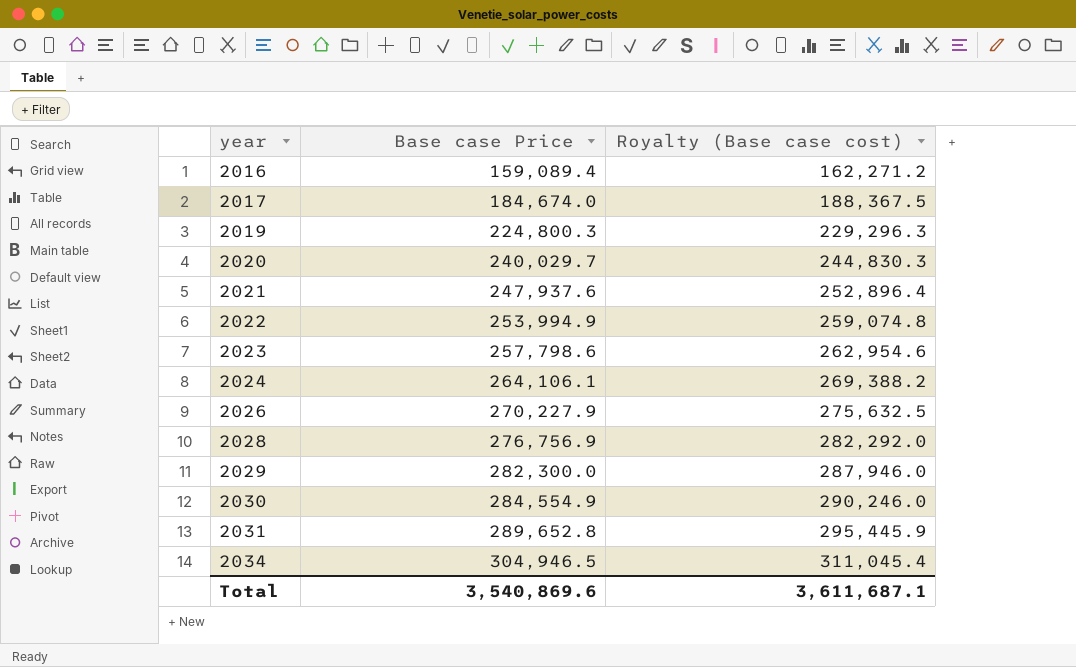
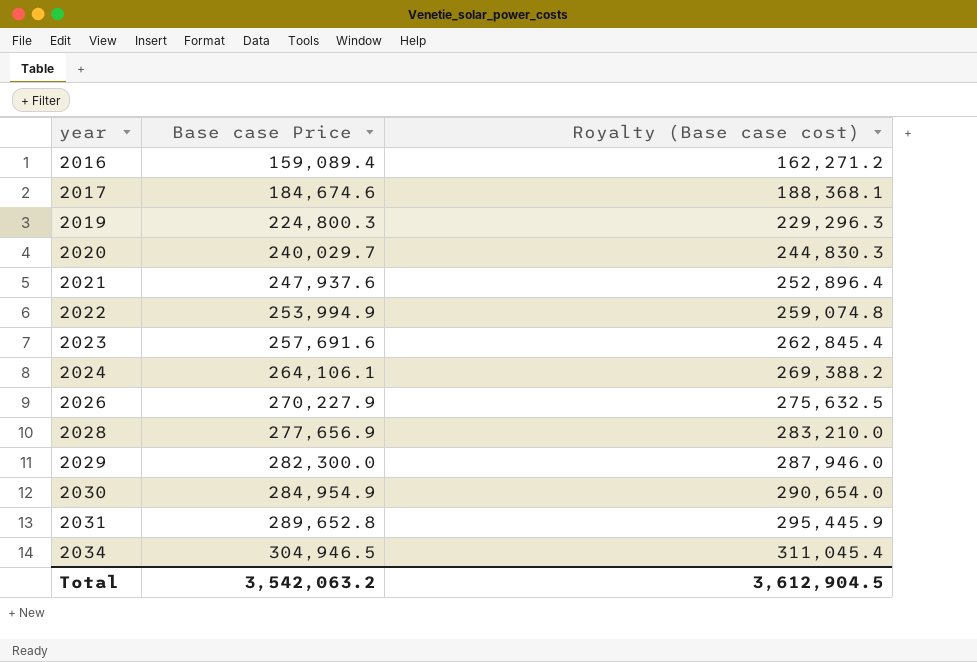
2017 | Base case Price: 184,674.0 -> 184,674.6
2017 | Royalty (Base case cost): 188,367.5 -> 188,368.1
2023 | Base case Price: 257,798.6 -> 257,691.6
2023 | Royalty (Base case cost): 262,954.6 -> 262,845.4
2028 | Base case Price: 276,756.9 -> 277,656.9
2028 | Royalty (Base case cost): 282,292.0 -> 283,210.0
2030 | Base case Price: 284,554.9 -> 284,954.9
2030 | Royalty (Base case cost): 290,246.0 -> 290,654.0
Total | Base case Price: 3,540,869.6 -> 3,542,063.2
Total | Royalty (Base case cost): 3,611,687.1 -> 3,612,904.5

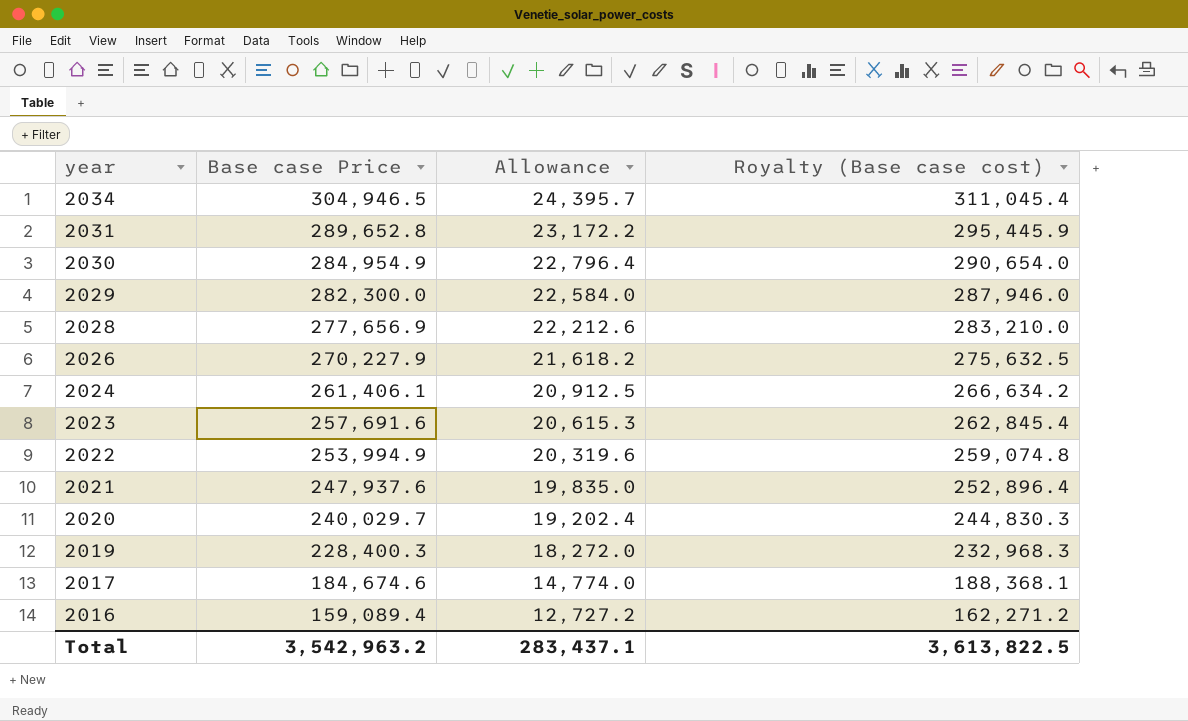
row order: year ascending -> year descending
column Allowance | formula: none -> [Base case Price] * 0.08
2024 | Base case Price: 264,106.1 -> 261,406.1
2024 | Royalty (Base case cost): 269,388.2 -> 266,634.2
2019 | Base case Price: 224,800.3 -> 228,400.3
2019 | Royalty (Base case cost): 229,296.3 -> 232,968.3
Total | Base case Price: 3,542,063.2 -> 3,542,963.2
Total | Royalty (Base case cost): 3,612,904.5 -> 3,613,822.5

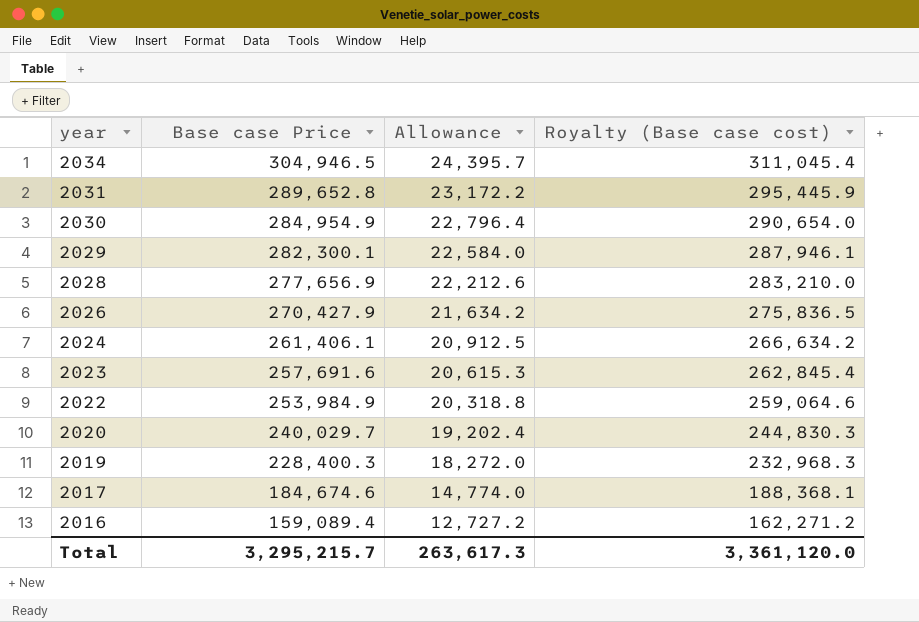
row 2021: 247,937.6 | 19,835.0 | 252,896.4 -> none
2029 | Base case Price: 282,300.0 -> 282,300.1
2029 | Royalty (Base case cost): 287,946.0 -> 287,946.1
2026 | Base case Price: 270,227.9 -> 270,427.9
2026 | Allowance: 21,618.2 -> 21,634.2
2026 | Royalty (Base case cost): 275,632.5 -> 275,836.5
2022 | Base case Price: 253,994.9 -> 253,984.9
2022 | Allowance: 20,319.6 -> 20,318.8
2022 | Royalty (Base case cost): 259,074.8 -> 259,064.6
Total | Base case Price: 3,542,963.2 -> 3,295,215.7
Total | Allowance: 283,437.1 -> 263,617.3
Total | Royalty (Base case cost): 3,613,822.5 -> 3,361,120.0

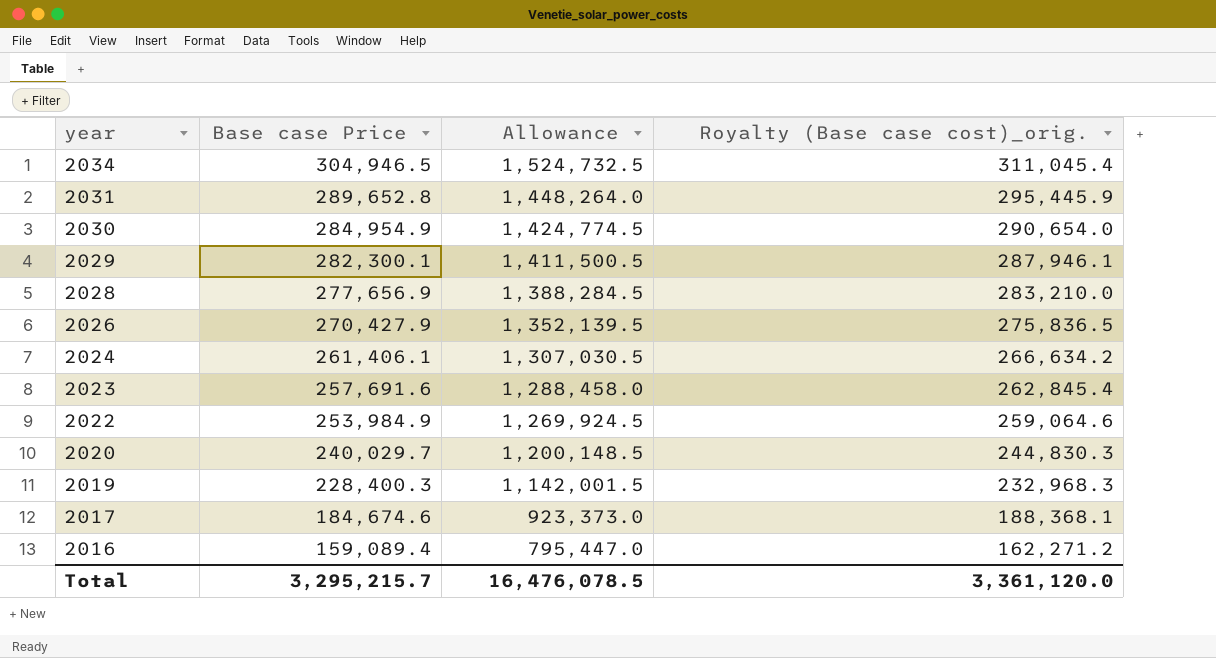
column Allowance | formula: [Base case Price] * 0.08 -> [Base case Price] * 5
column name: Royalty (Base case cost) -> Royalty (Base case cost)_orig.
Total | Allowance: 263,617.3 -> 16,476,078.5

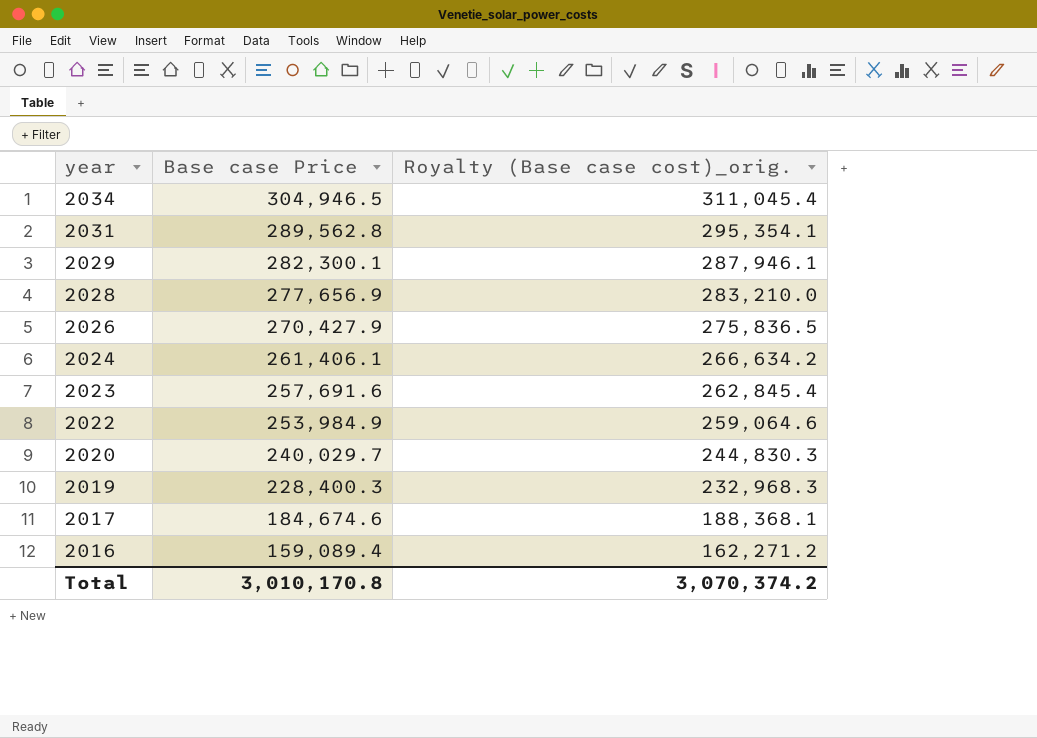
column Allowance | formula: [Base case Price] * 5 -> none
row 2030: 284,954.9 | 1,424,774.5 | 290,654.0 -> none
2031 | Base case Price: 289,652.8 -> 289,562.8
2031 | Royalty (Base case cost)_orig.: 295,445.9 -> 295,354.1
Total | Base case Price: 3,295,215.7 -> 3,010,170.8
Total | Royalty (Base case cost)_orig.: 3,361,120.0 -> 3,070,374.2

